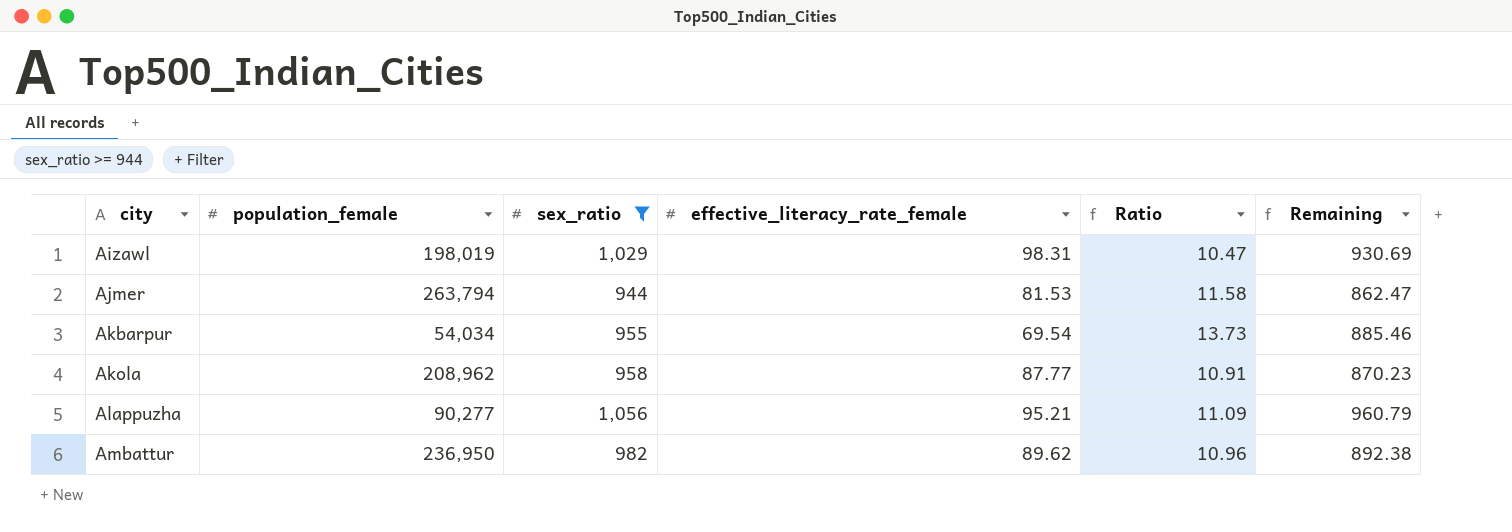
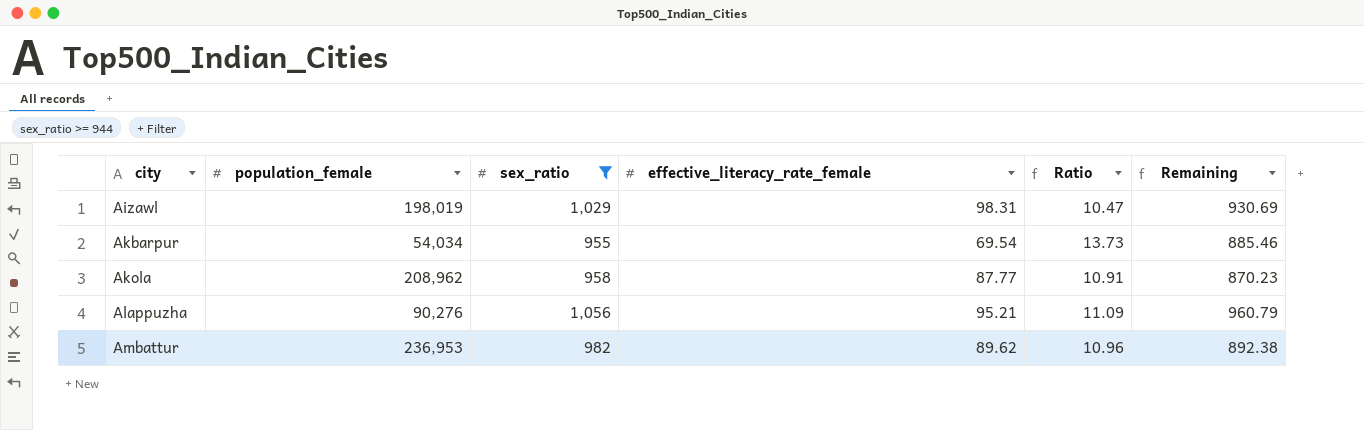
row Ajmer: 263,794 | 944 | 81.53 | 11.58 | 862.47 -> none
Alappuzha | population_female: 90,277 -> 90,276
Ambattur | population_female: 236,950 -> 236,953

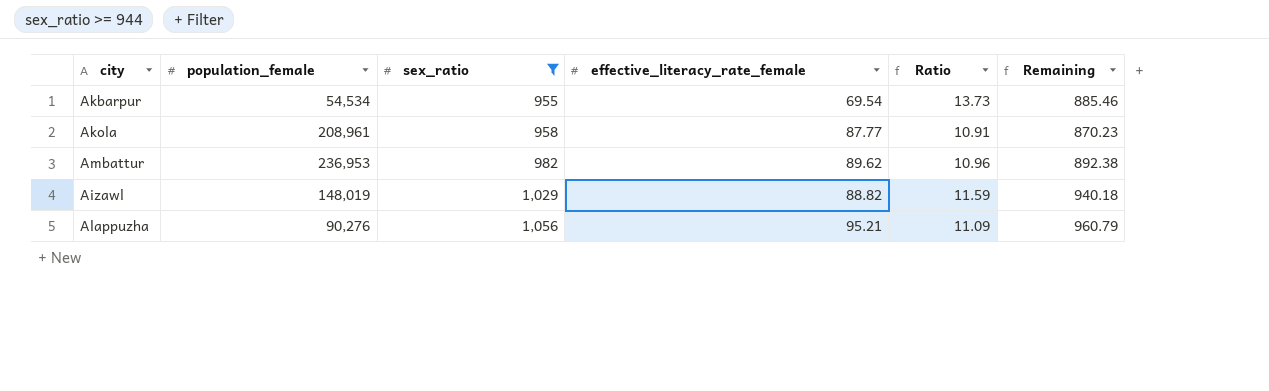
row order: city ascending -> sex_ratio ascending
Akbarpur | population_female: 54,034 -> 54,534
Akola | population_female: 208,962 -> 208,961
Aizawl | population_female: 198,019 -> 148,019
Aizawl | effective_literacy_rate_female: 98.31 -> 88.82
Aizawl | Ratio: 10.47 -> 11.59
Aizawl | Remaining: 930.69 -> 940.18

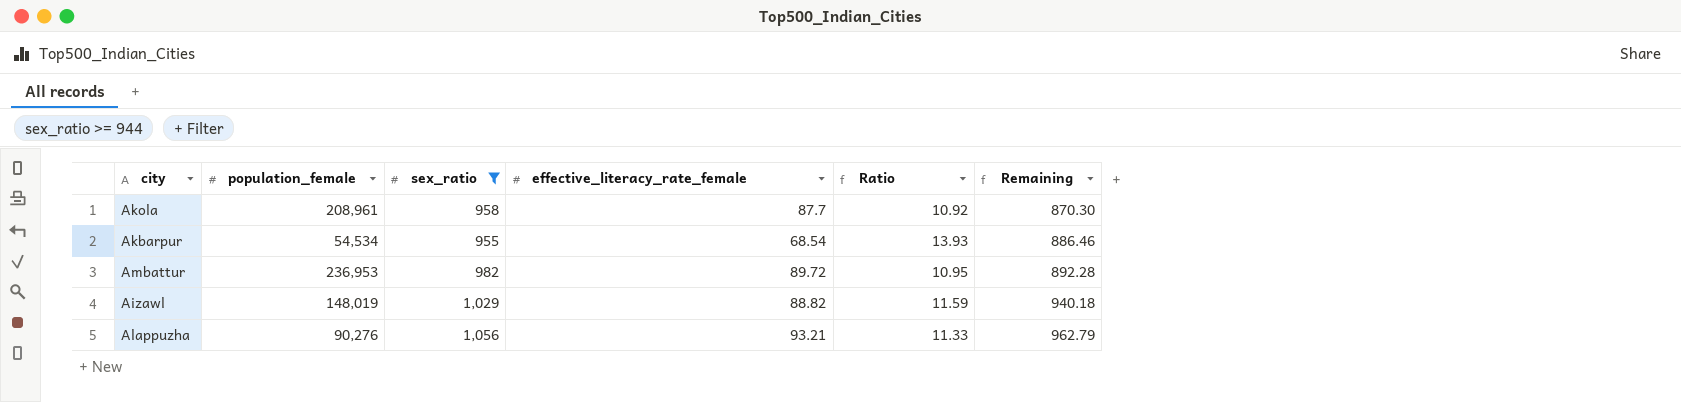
row order: sex_ratio ascending -> Remaining ascending
Akola | effective_literacy_rate_female: 87.77 -> 87.7
Akola | Ratio: 10.91 -> 10.92
Akola | Remaining: 870.23 -> 870.30
Akbarpur | effective_literacy_rate_female: 69.54 -> 68.54
Akbarpur | Ratio: 13.73 -> 13.93
Akbarpur | Remaining: 885.46 -> 886.46
Ambattur | effective_literacy_rate_female: 89.62 -> 89.72
Ambattur | Ratio: 10.96 -> 10.95
Ambattur | Remaining: 892.38 -> 892.28
Alappuzha | effective_literacy_rate_female: 95.21 -> 93.21
Alappuzha | Ratio: 11.09 -> 11.33
Alappuzha | Remaining: 960.79 -> 962.79

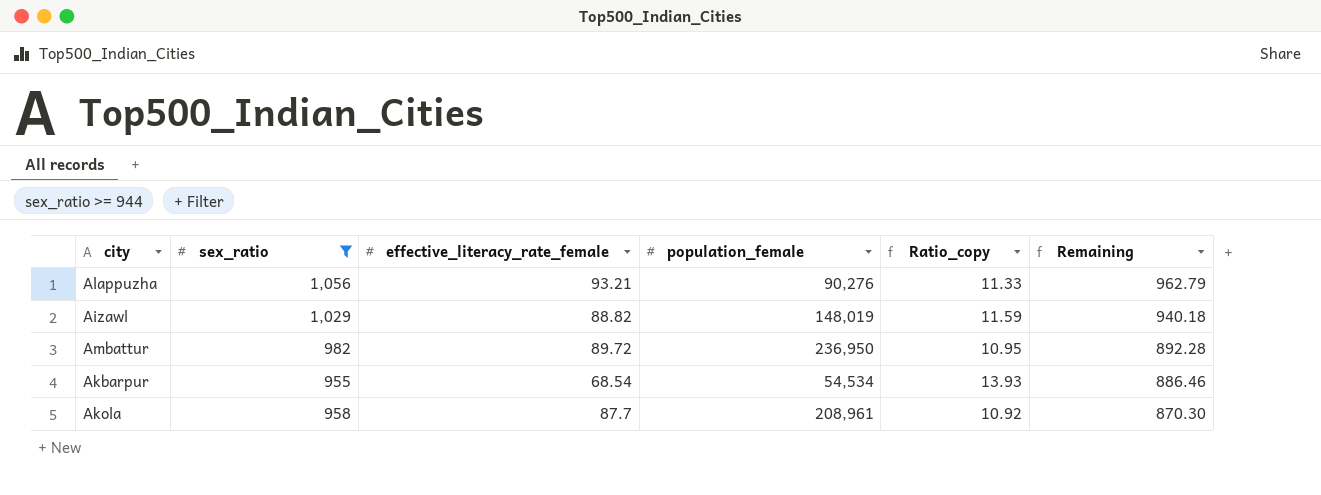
row order: Remaining ascending -> Remaining descending
column population_female | position: 2 -> 4
column name: Ratio -> Ratio_copy
Ambattur | population_female: 236,953 -> 236,950

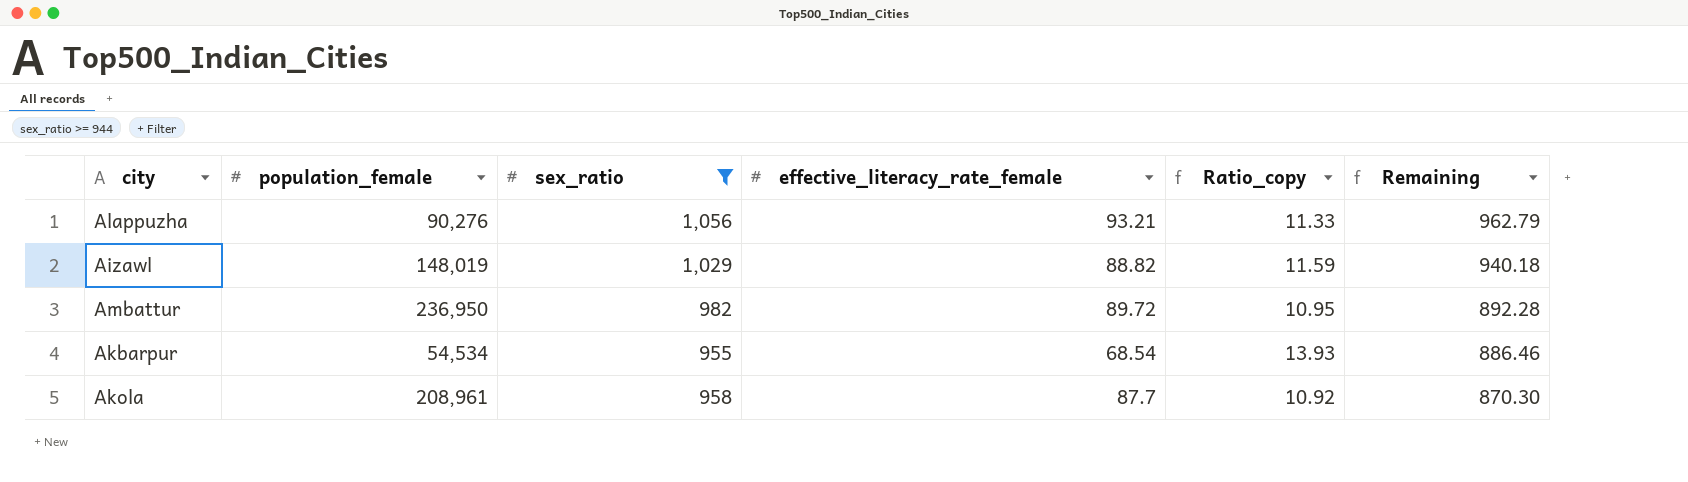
column population_female | position: 4 -> 2

